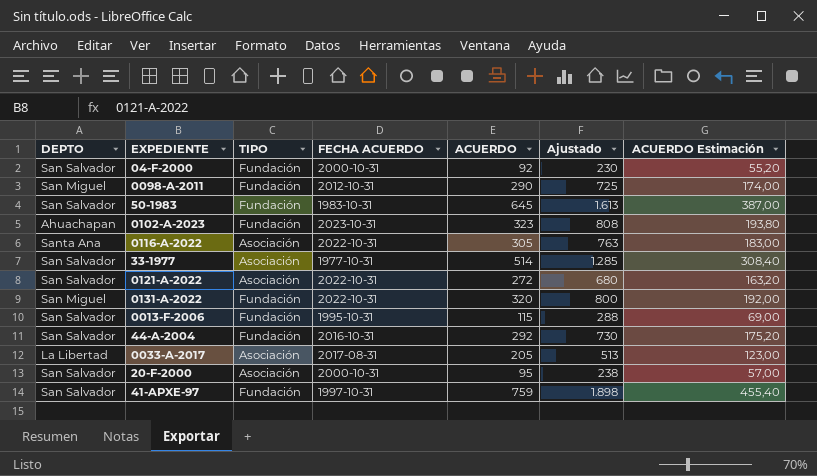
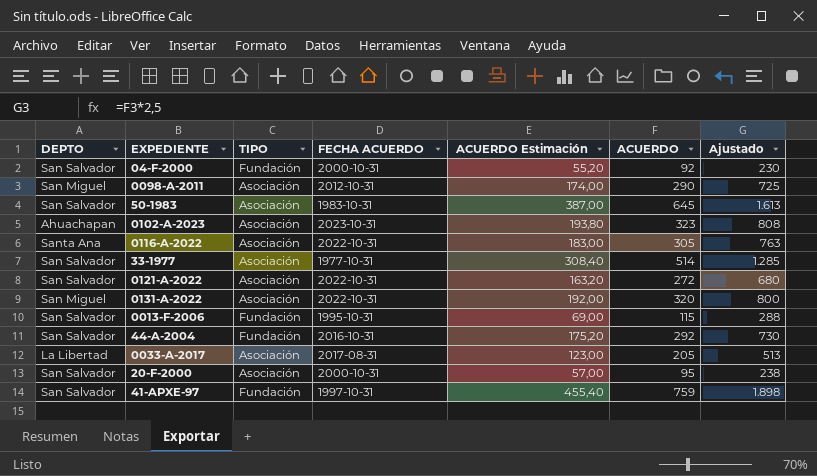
column ACUERDO Estimación | position: 7 -> 5
0098-A-2011 | TIPO: Fundación -> Asociación
50-1983 | TIPO: Fundación -> Asociación
0102-A-2023 | TIPO: Fundación -> Asociación
0131-A-2022 | TIPO: Fundación -> Asociación

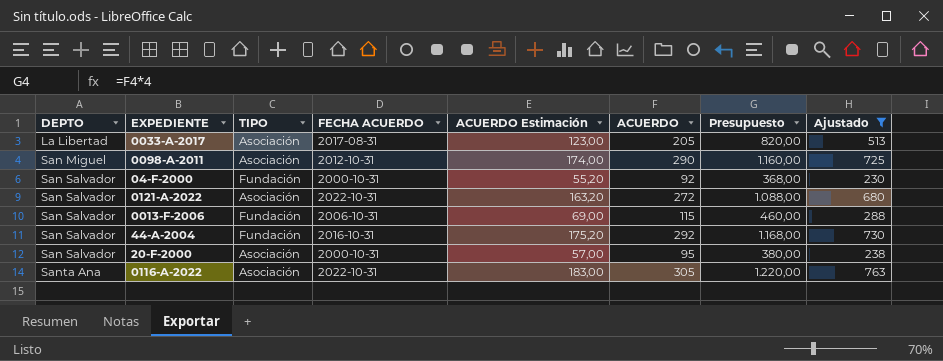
filter: none -> Ajustado <= 763
row order: none -> DEPTO ascending
column Presupuesto | formula: none -> [ACUERDO] * 4
0013-F-2006 | FECHA ACUERDO: 1995-10-31 -> 2006-10-31

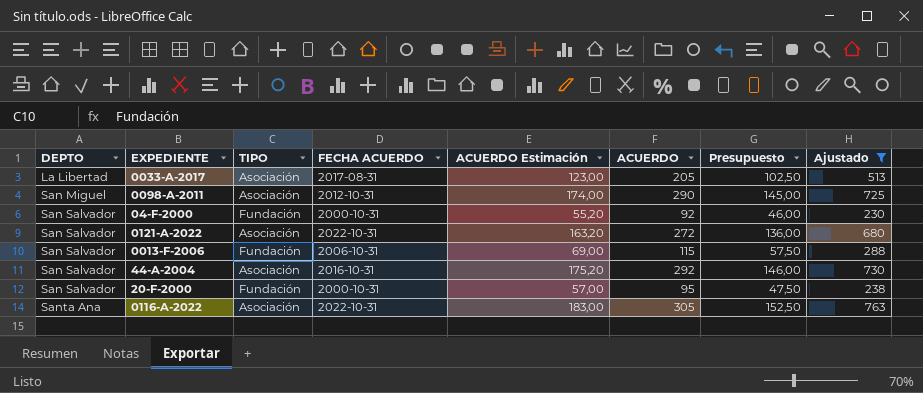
column Presupuesto | formula: [ACUERDO] * 4 -> [ACUERDO] * 0,5
44-A-2004 | TIPO: Fundación -> Asociación
20-F-2000 | TIPO: Asociación -> Fundación

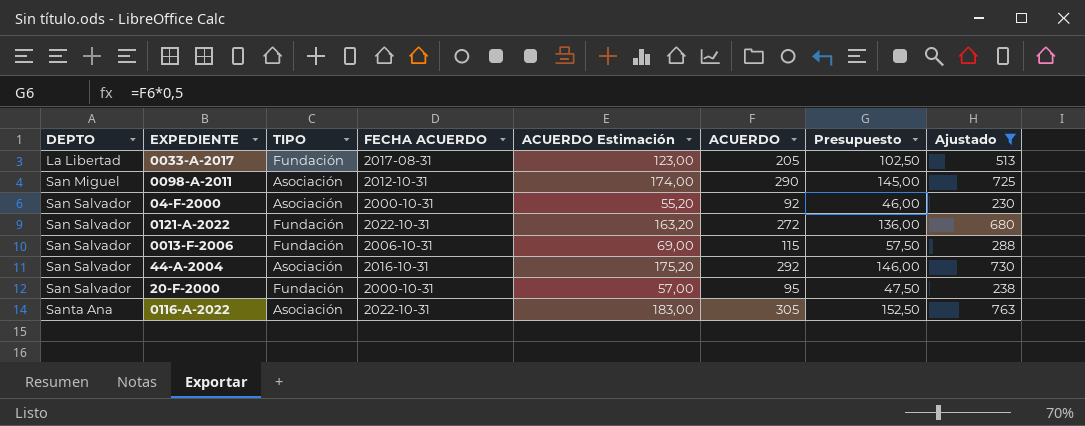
0033-A-2017 | TIPO: Asociación -> Fundación
04-F-2000 | TIPO: Fundación -> Asociación
0121-A-2022 | TIPO: Asociación -> Fundación

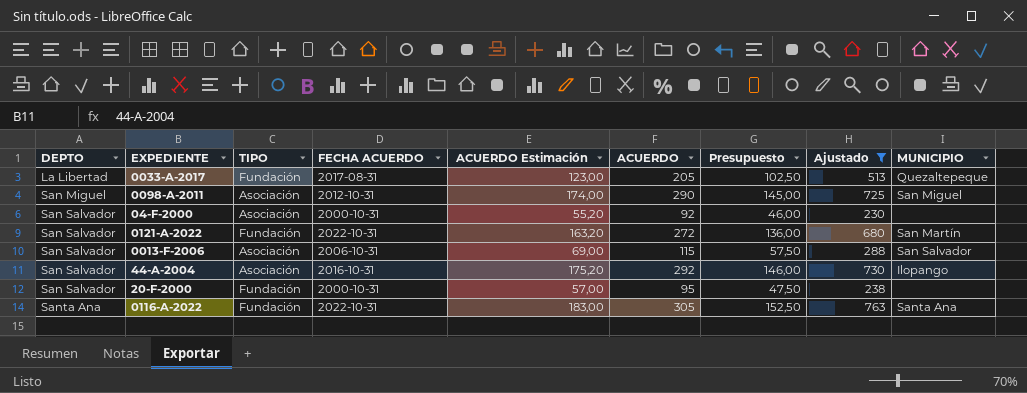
column MUNICIPIO | position: none -> 9
0013-F-2006 | TIPO: Fundación -> Asociación
0116-A-2022 | TIPO: Asociación -> Fundación

